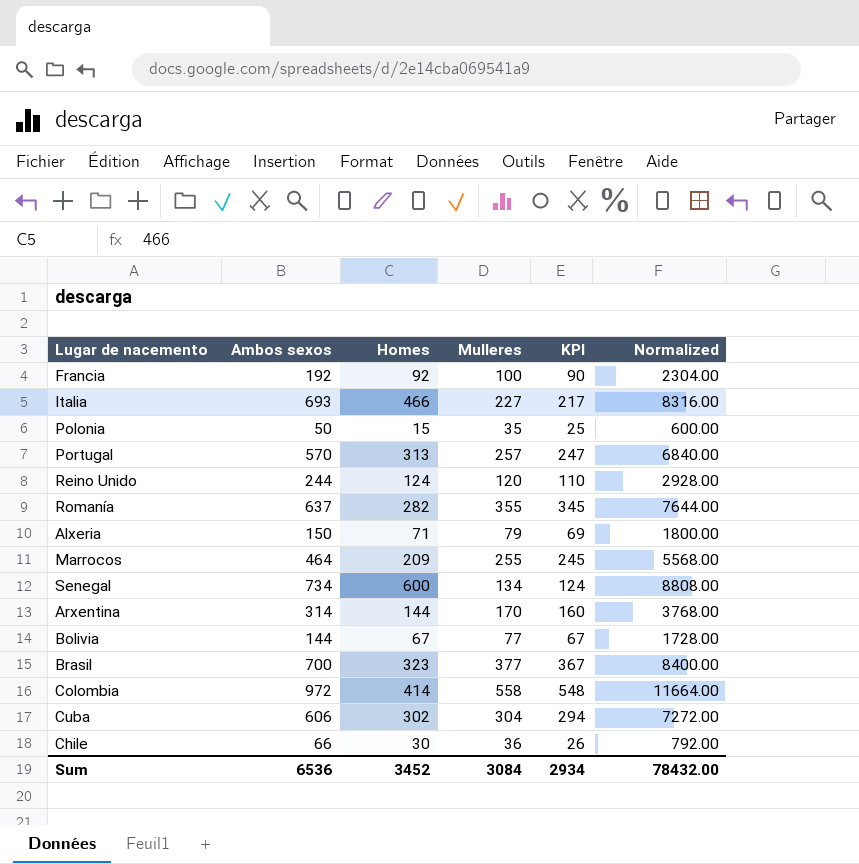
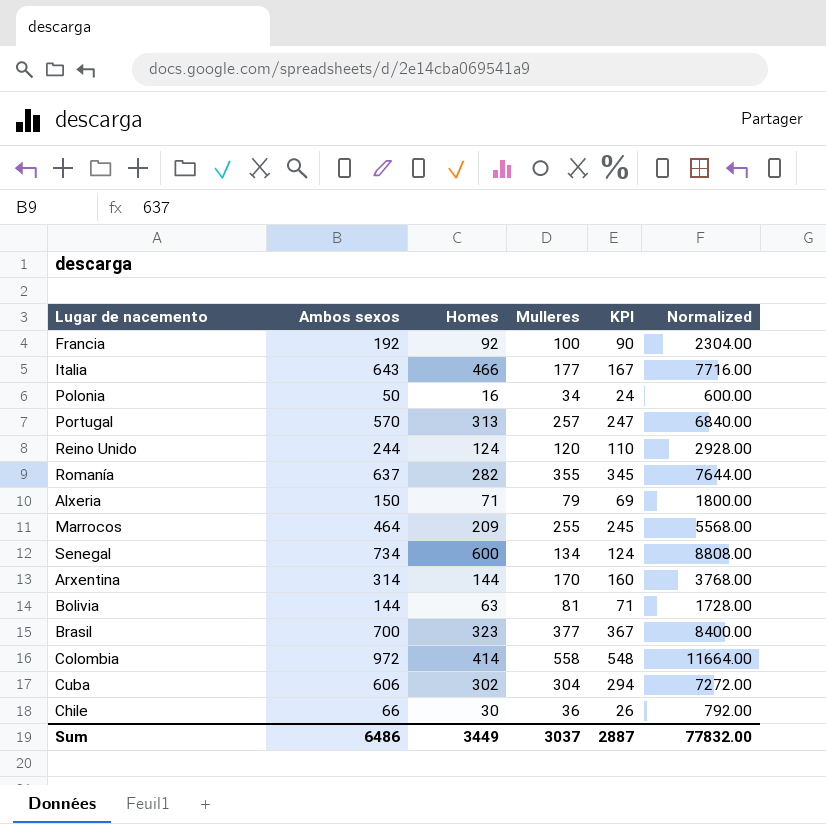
Italia | Ambos sexos: 693 -> 643
Italia | Mulleres: 227 -> 177
Italia | KPI: 217 -> 167
Italia | Normalized: 8316.00 -> 7716.00
Polonia | Homes: 15 -> 16
Polonia | Mulleres: 35 -> 34
Polonia | KPI: 25 -> 24
Bolivia | Homes: 67 -> 63
Bolivia | Mulleres: 77 -> 81
Bolivia | KPI: 67 -> 71
Sum | Ambos sexos: 6536 -> 6486
Sum | Homes: 3452 -> 3449
Sum | Mulleres: 3084 -> 3037
Sum | KPI: 2934 -> 2887
Sum | Normalized: 78432.00 -> 77832.00

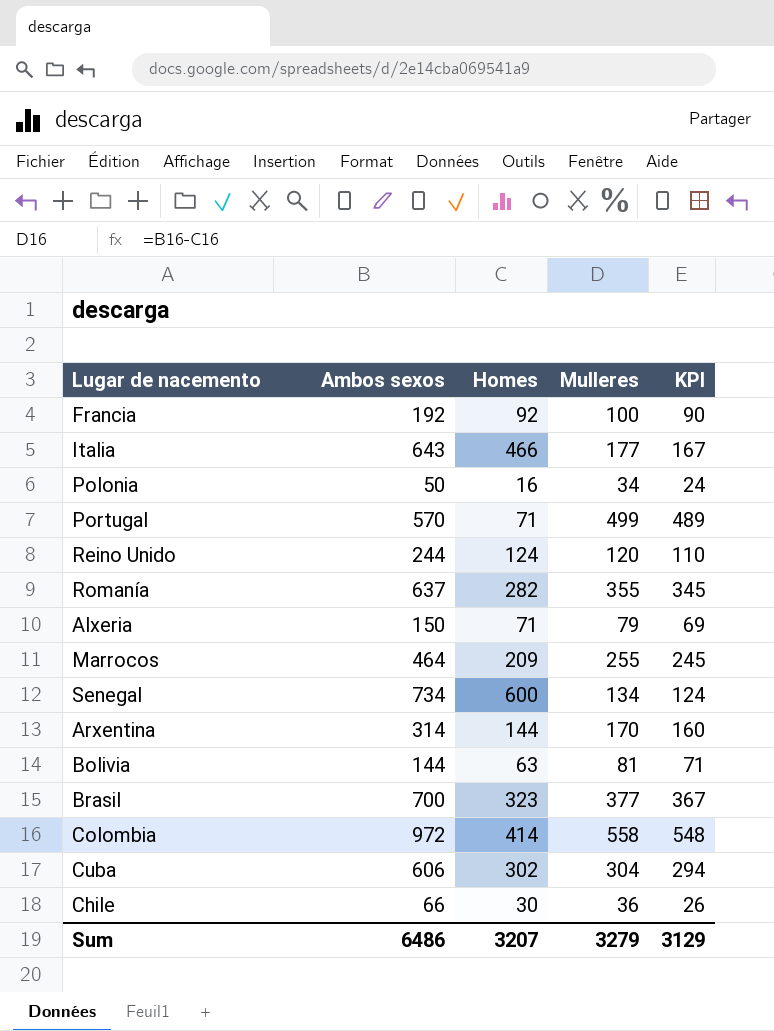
column Normalized | formula: [Ambos sexos] * 12 -> none
Portugal | Homes: 313 -> 71
Portugal | Mulleres: 257 -> 499
Portugal | KPI: 247 -> 489
Sum | Homes: 3449 -> 3207
Sum | Mulleres: 3037 -> 3279
Sum | KPI: 2887 -> 3129

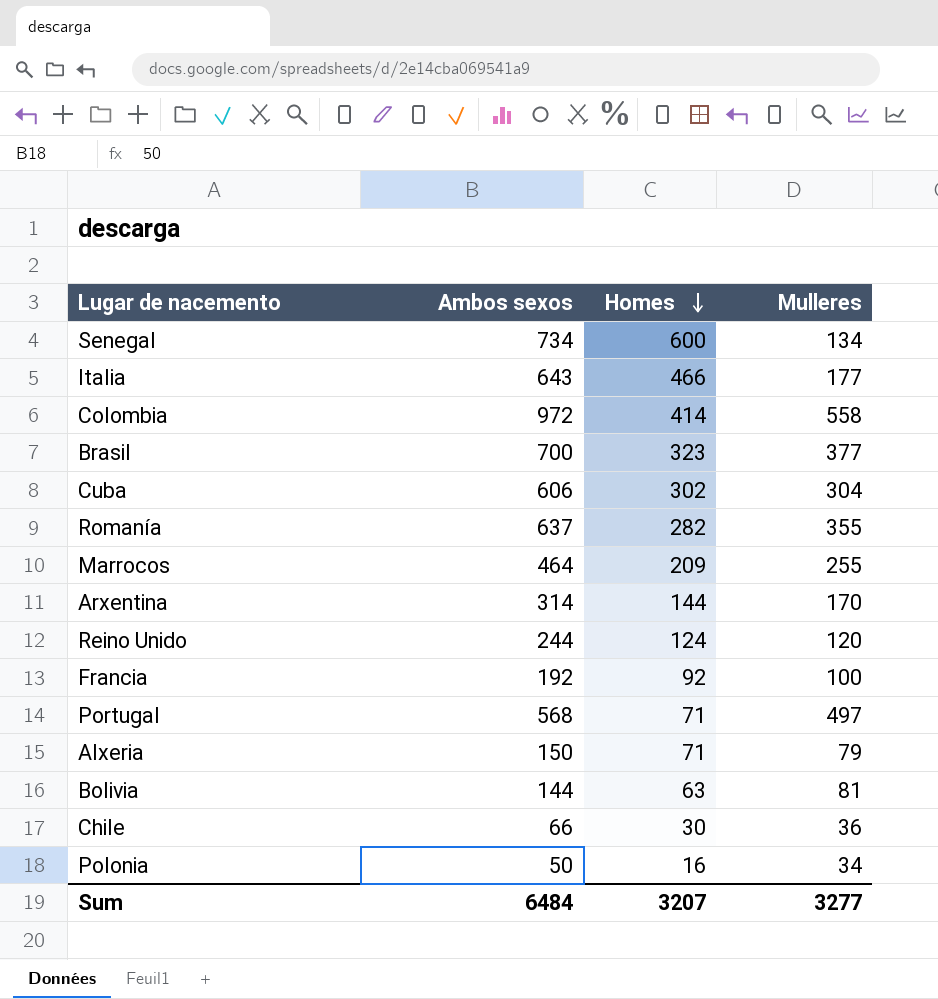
row order: none -> Homes descending
column KPI | formula: [Mulleres] - 10 -> none
Portugal | Ambos sexos: 570 -> 568
Portugal | Mulleres: 499 -> 497
Sum | Ambos sexos: 6486 -> 6484
Sum | Mulleres: 3279 -> 3277

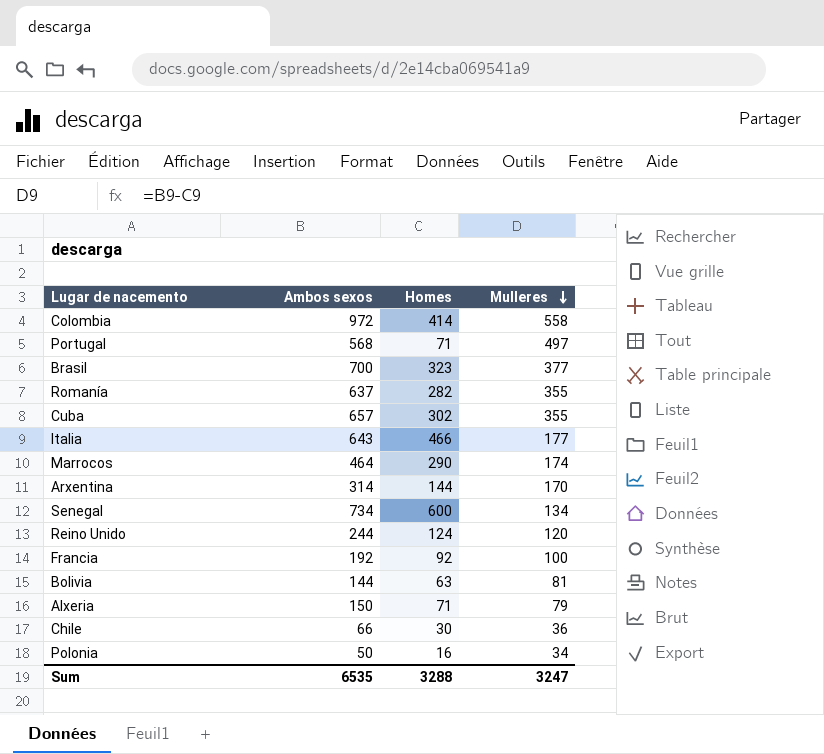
row order: Homes descending -> Mulleres descending
Cuba | Ambos sexos: 606 -> 657
Cuba | Mulleres: 304 -> 355
Marrocos | Homes: 209 -> 290
Marrocos | Mulleres: 255 -> 174
Sum | Ambos sexos: 6484 -> 6535
Sum | Homes: 3207 -> 3288
Sum | Mulleres: 3277 -> 3247

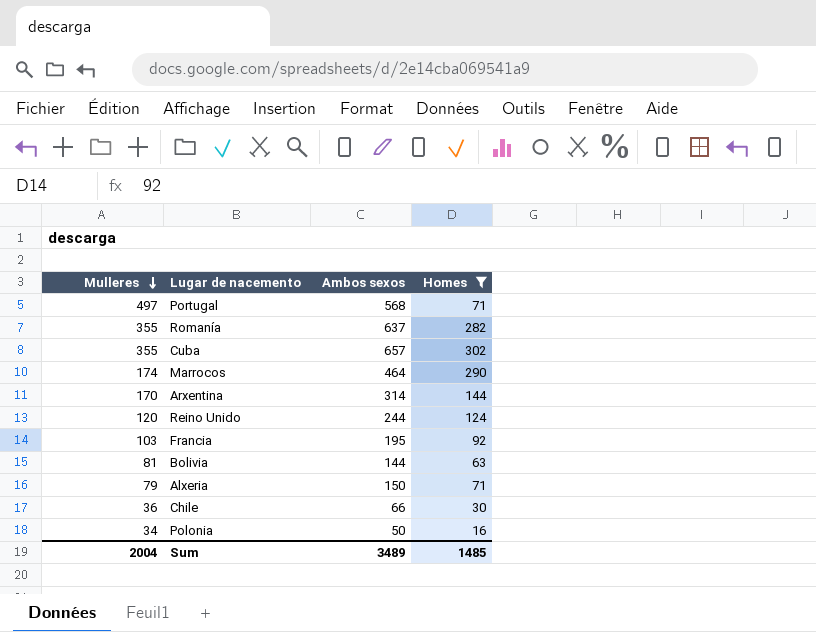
filter: none -> Homes <= 302
column Mulleres | position: 4 -> 1
Francia | Mulleres: 100 -> 103
Francia | Ambos sexos: 192 -> 195
Sum | Mulleres: 3247 -> 2004
Sum | Ambos sexos: 6535 -> 3489
Sum | Homes: 3288 -> 1485

